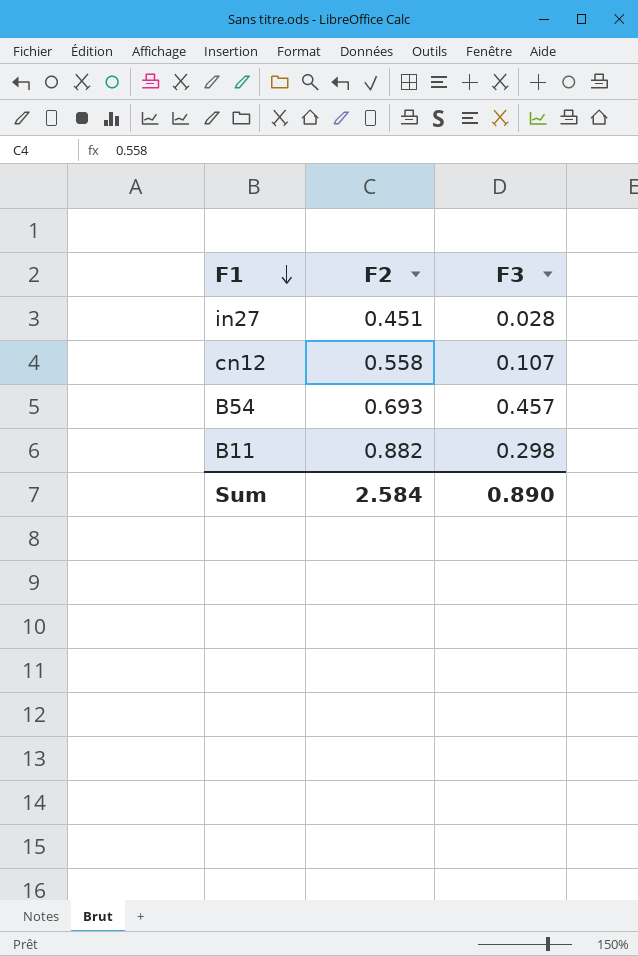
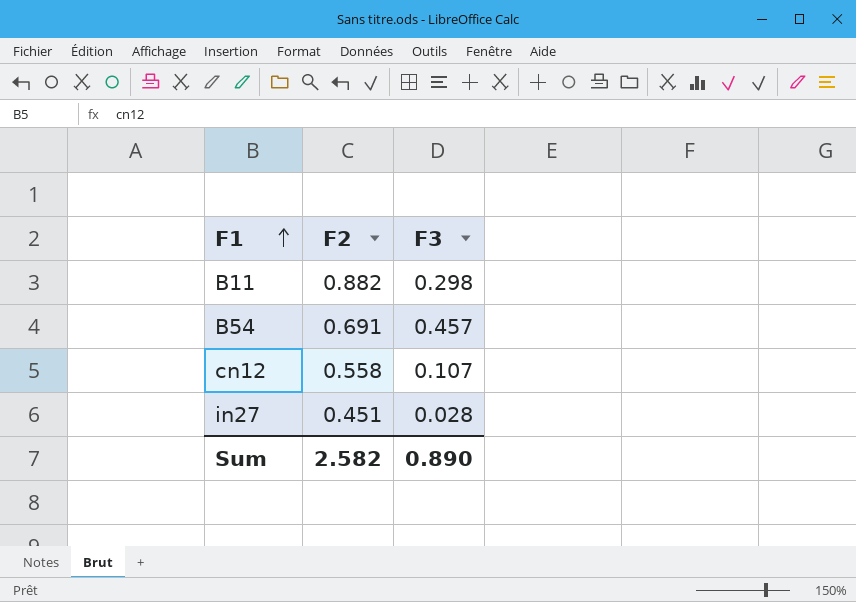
row order: F1 descending -> F1 ascending
B54 | F2: 0.693 -> 0.691
Sum | F2: 2.584 -> 2.582

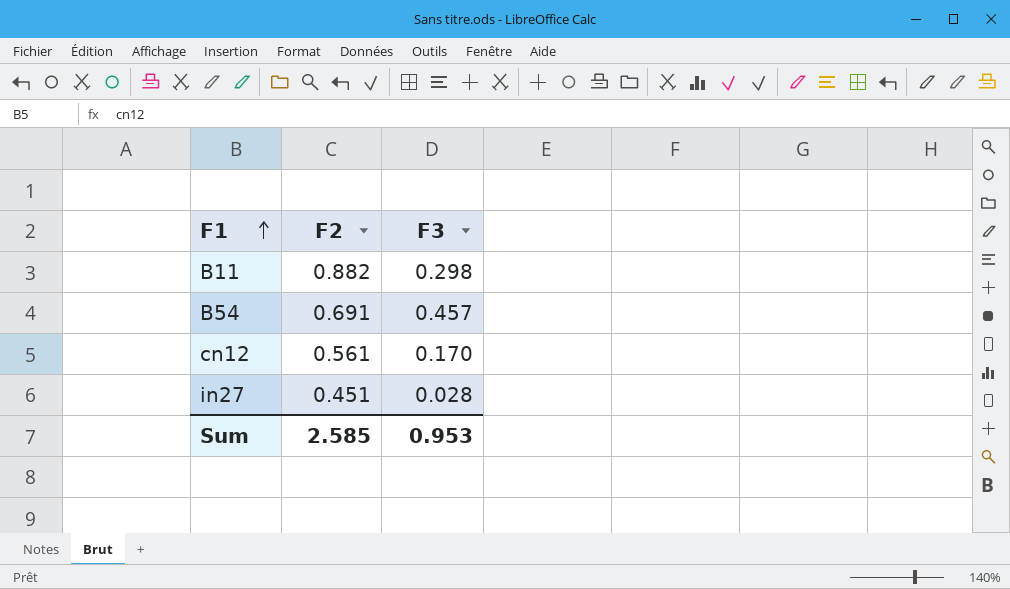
cn12 | F2: 0.558 -> 0.561
cn12 | F3: 0.107 -> 0.170
Sum | F2: 2.582 -> 2.585
Sum | F3: 0.890 -> 0.953

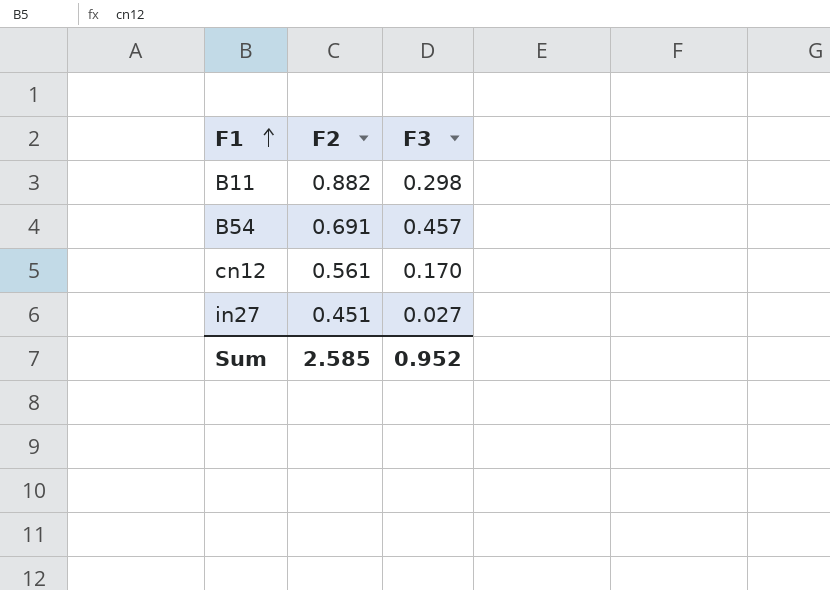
in27 | F3: 0.028 -> 0.027
Sum | F3: 0.953 -> 0.952

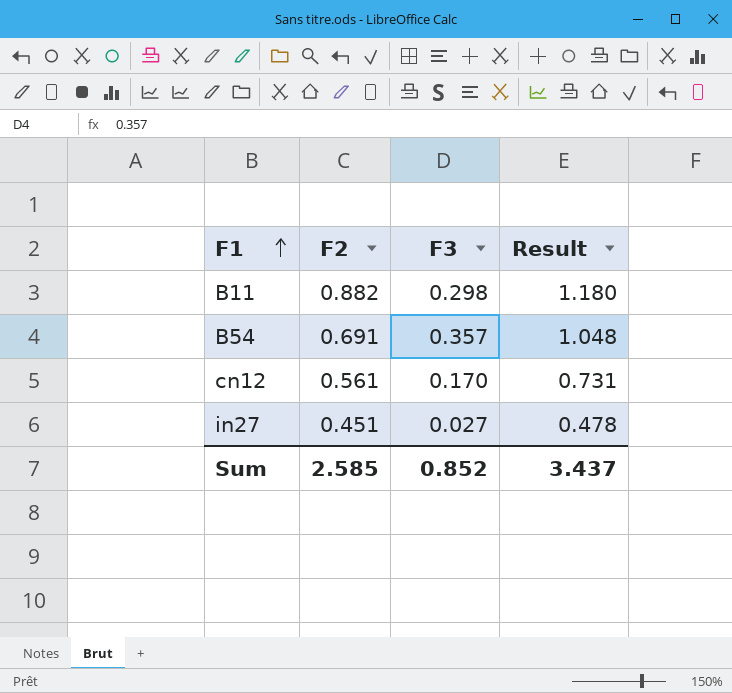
column Result | formula: none -> [F2] + [F3]
B54 | F3: 0.457 -> 0.357
Sum | F3: 0.952 -> 0.852

